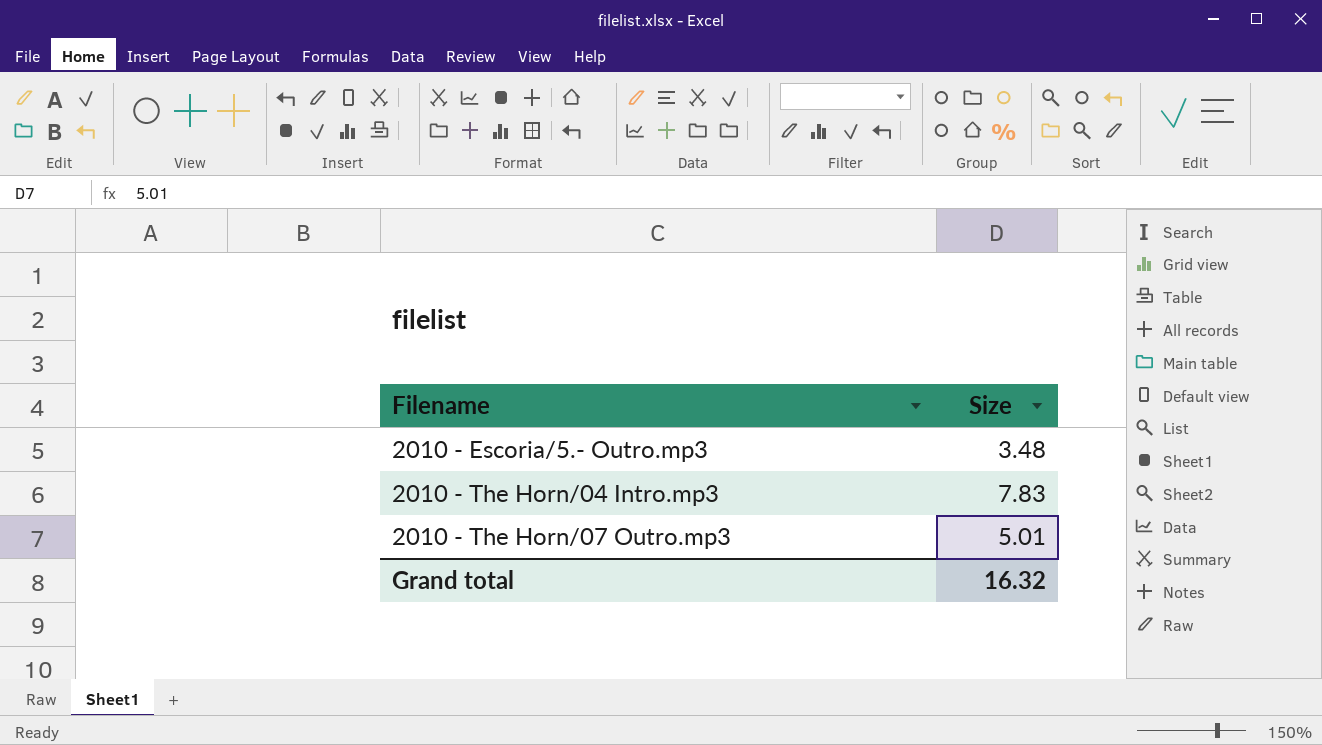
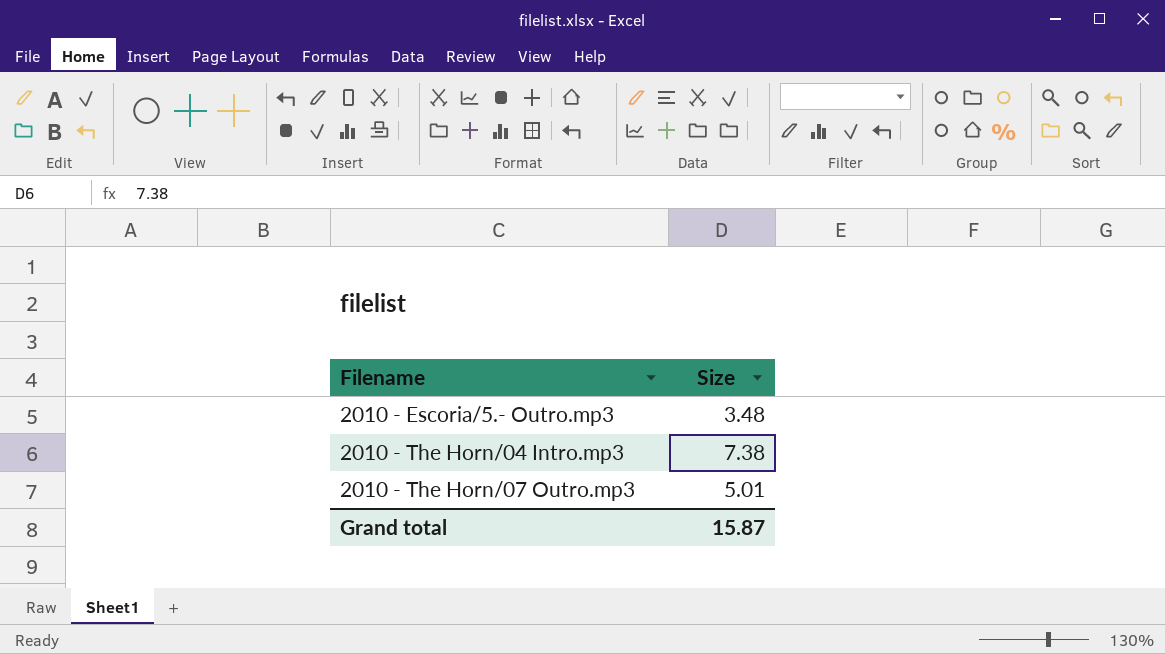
2010 - The Horn/04 Intro.mp3 | Size: 7.83 -> 7.38
Grand total | Size: 16.32 -> 15.87

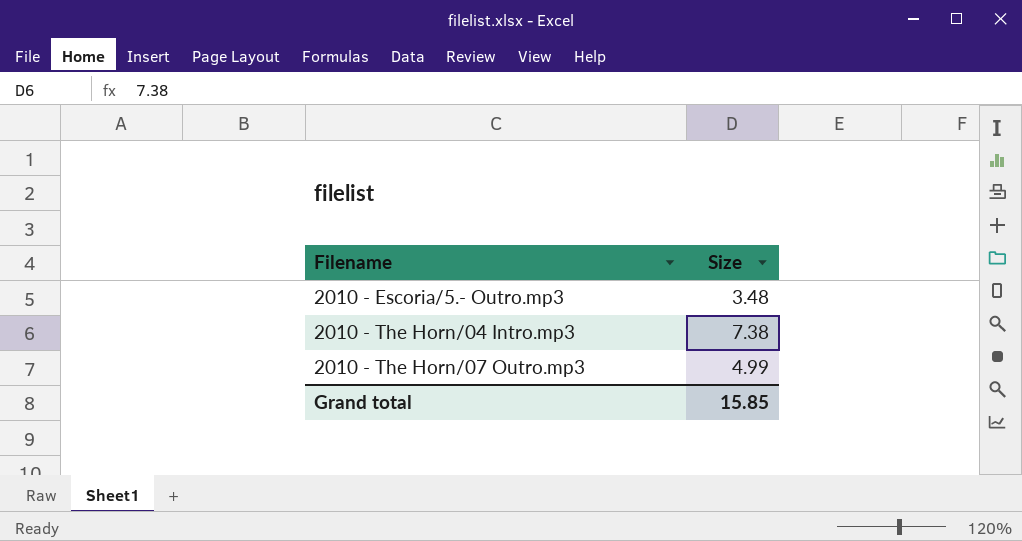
2010 - The Horn/07 Outro.mp3 | Size: 5.01 -> 4.99
Grand total | Size: 15.87 -> 15.85

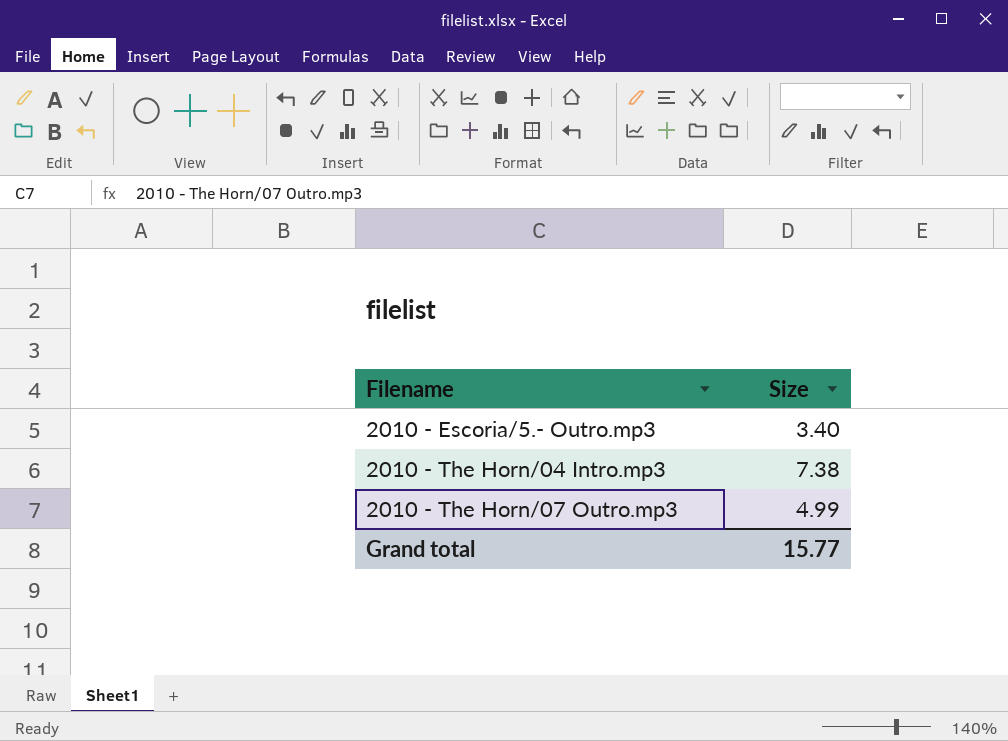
2010 - Escoria/5.- Outro.mp3 | Size: 3.48 -> 3.40
Grand total | Size: 15.85 -> 15.77

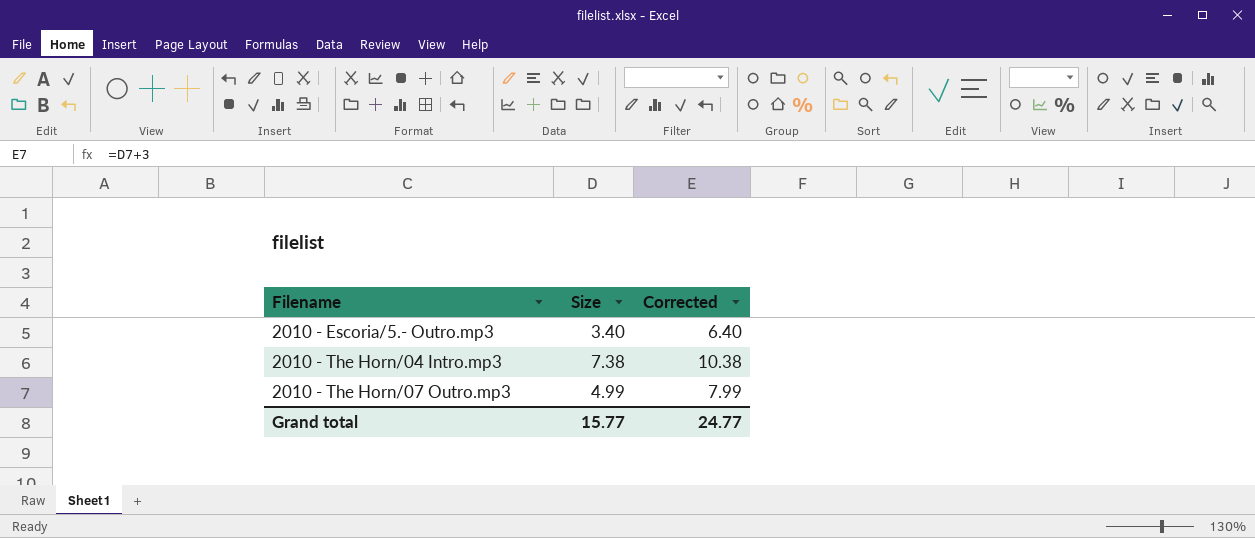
column Corrected | formula: none -> [Size] + 3

